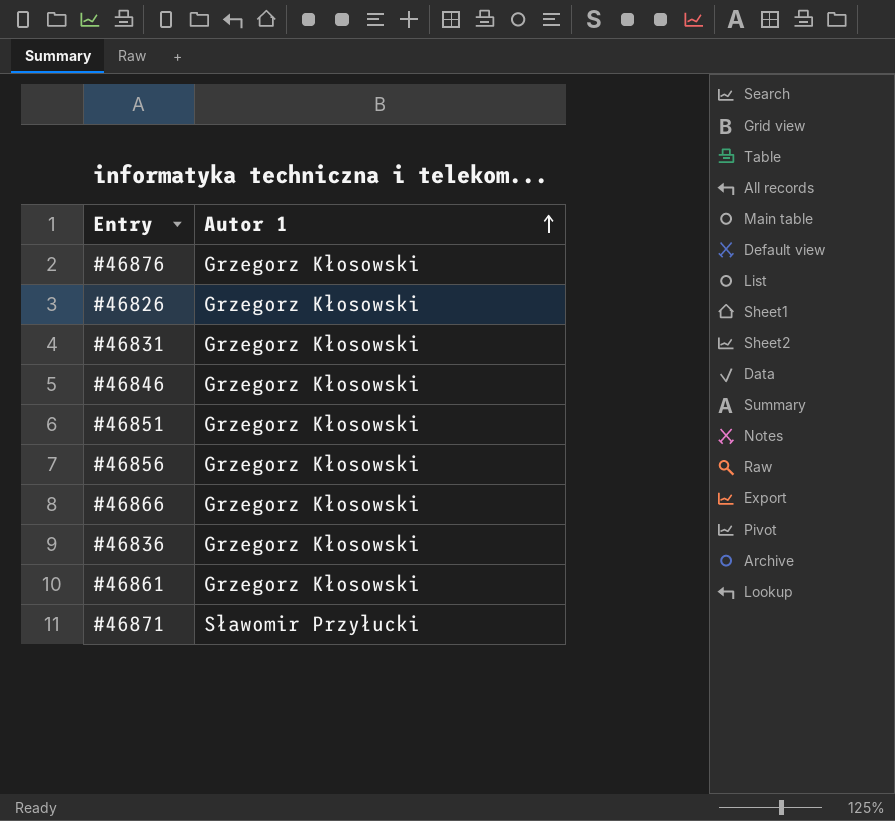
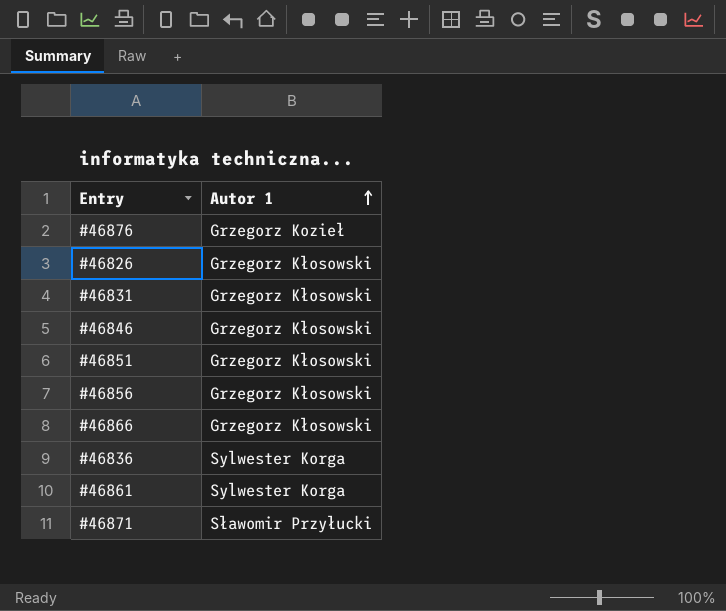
#46876 | Autor 1: Grzegorz Kłosowski -> Grzegorz Kozieł
#46836 | Autor 1: Grzegorz Kłosowski -> Sylwester Korga
#46861 | Autor 1: Grzegorz Kłosowski -> Sylwester Korga

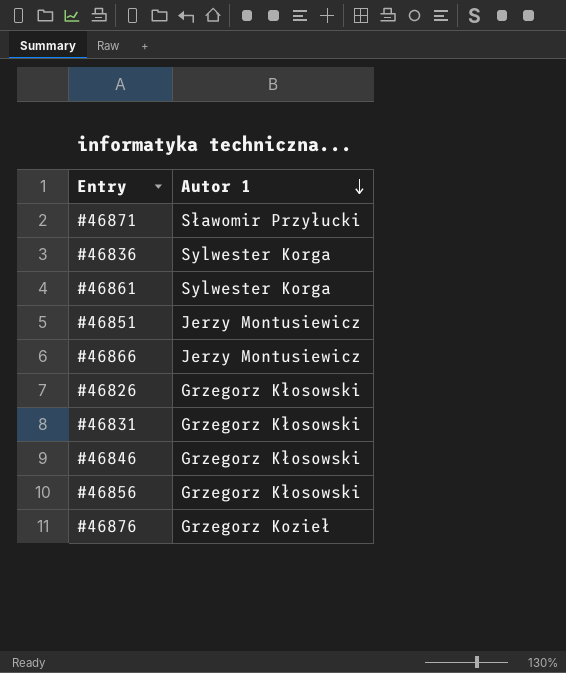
row order: Autor 1 ascending -> Autor 1 descending
#46851 | Autor 1: Grzegorz Kłosowski -> Jerzy Montusiewicz
#46866 | Autor 1: Grzegorz Kłosowski -> Jerzy Montusiewicz

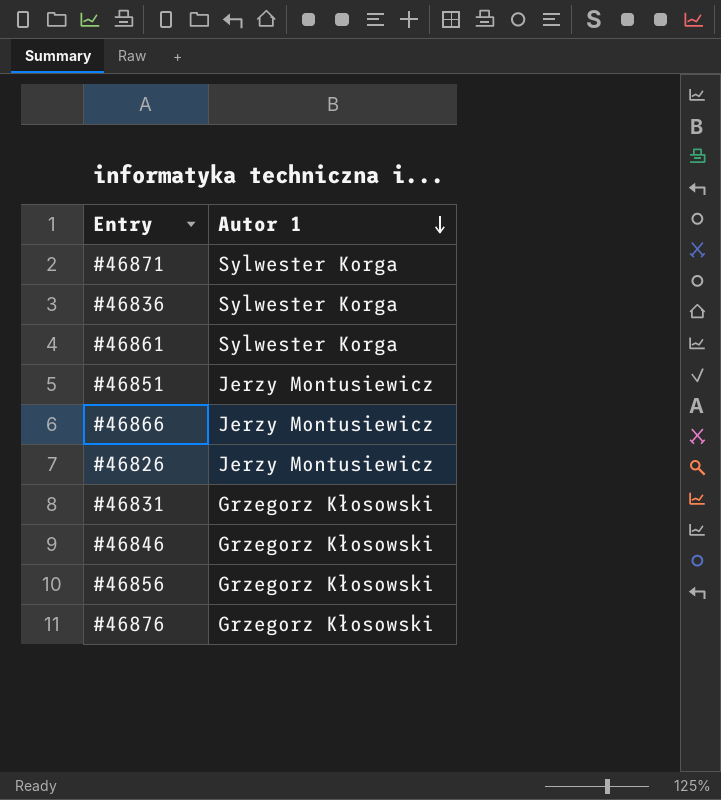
#46871 | Autor 1: Sławomir Przyłucki -> Sylwester Korga
#46826 | Autor 1: Grzegorz Kłosowski -> Jerzy Montusiewicz
#46876 | Autor 1: Grzegorz Kozieł -> Grzegorz Kłosowski

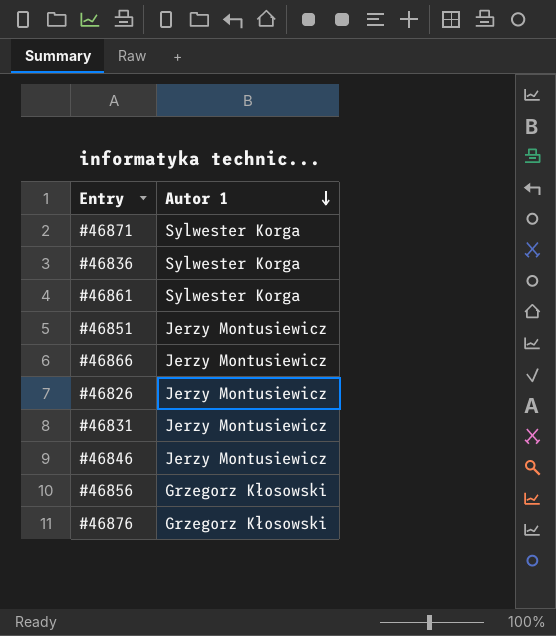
#46831 | Autor 1: Grzegorz Kłosowski -> Jerzy Montusiewicz
#46846 | Autor 1: Grzegorz Kłosowski -> Jerzy Montusiewicz

